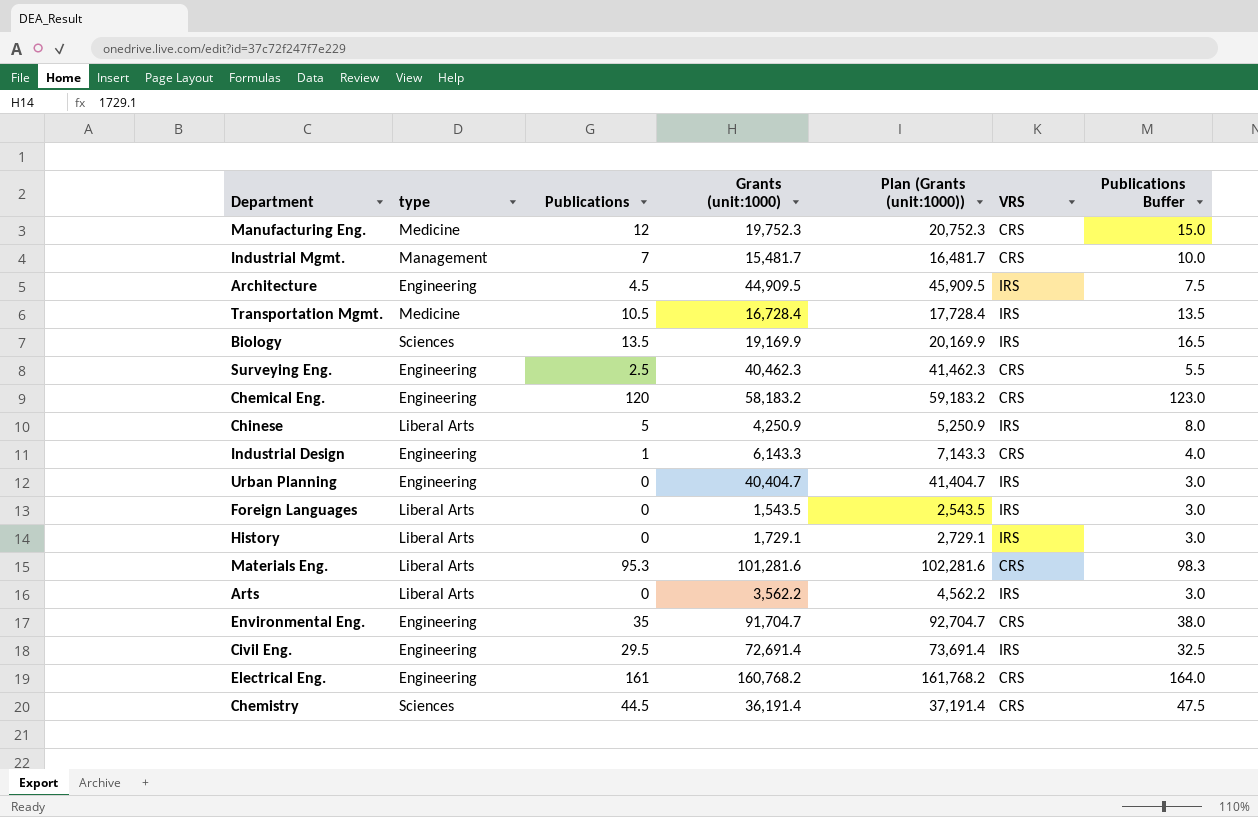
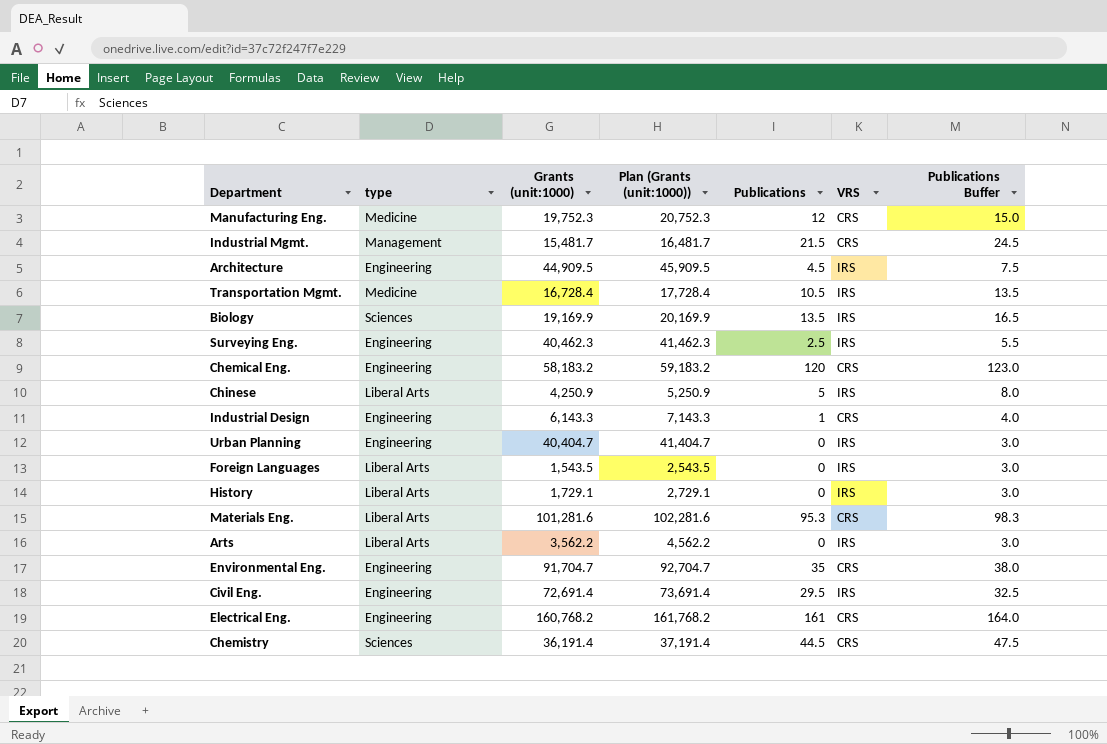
column Publications | position: 3 -> 5
Industrial Mgmt. | Publications: 7 -> 21.5
Industrial Mgmt. | Publications Buffer: 10.0 -> 24.5
Surveying Eng. | VRS: CRS -> IRS

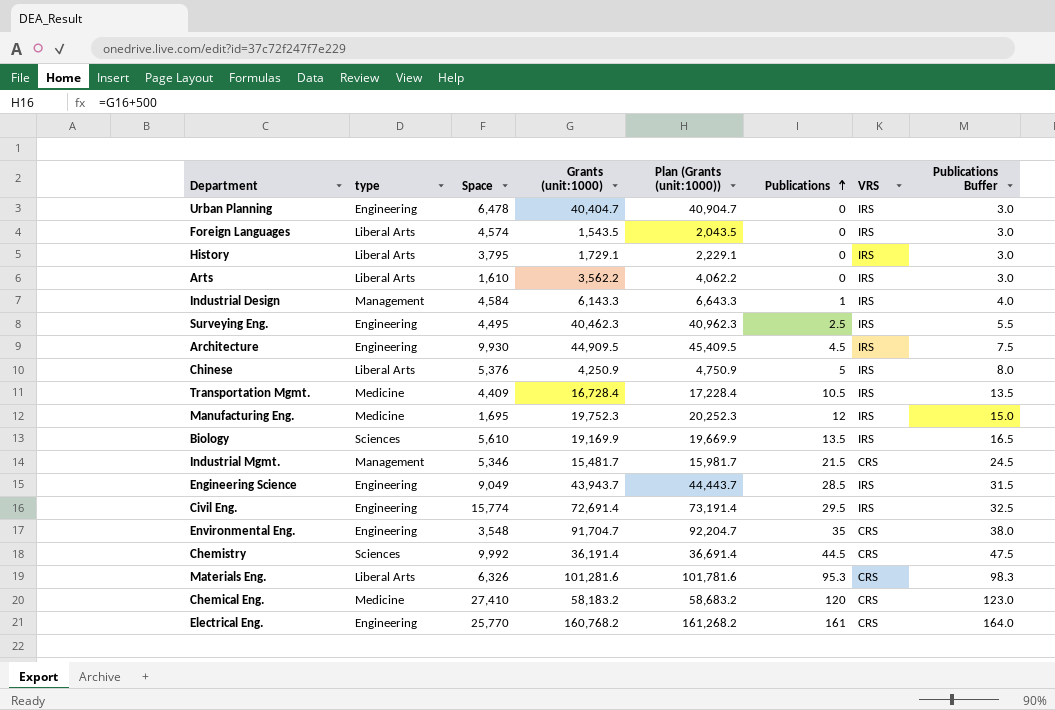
row order: none -> Publications ascending
column Space | position: none -> 3
column Plan (Grants (unit:1000)) | formula: [Grants (unit:1000)] + 1000 -> [Grants (unit:1000)] + 500
Industrial Design | type: Engineering -> Management
Industrial Design | VRS: CRS -> IRS
Manufacturing Eng. | VRS: CRS -> IRS
row Engineering Science: none -> Engineering | 9,049 | 43,943.7 | 44,443.7 | 28.5 | IRS | 31.5
Chemical Eng. | type: Engineering -> Medicine

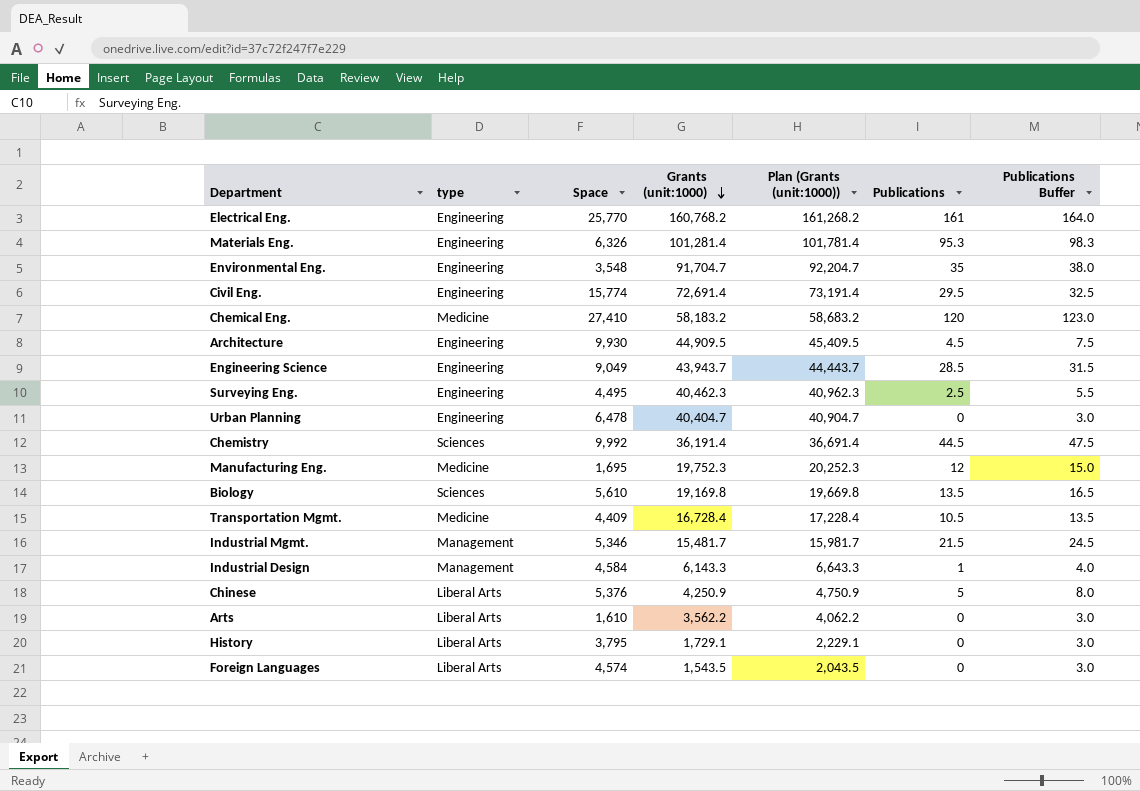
row order: Publications ascending -> Grants (unit:1000) descending
column VRS | position: 7 -> none
Materials Eng. | type: Liberal Arts -> Engineering
Materials Eng. | Grants (unit:1000): 101,281.6 -> 101,281.4
Materials Eng. | Plan (Grants (unit:1000)): 101,781.6 -> 101,781.4
Biology | Grants (unit:1000): 19,169.9 -> 19,169.8
Biology | Plan (Grants (unit:1000)): 19,669.9 -> 19,669.8

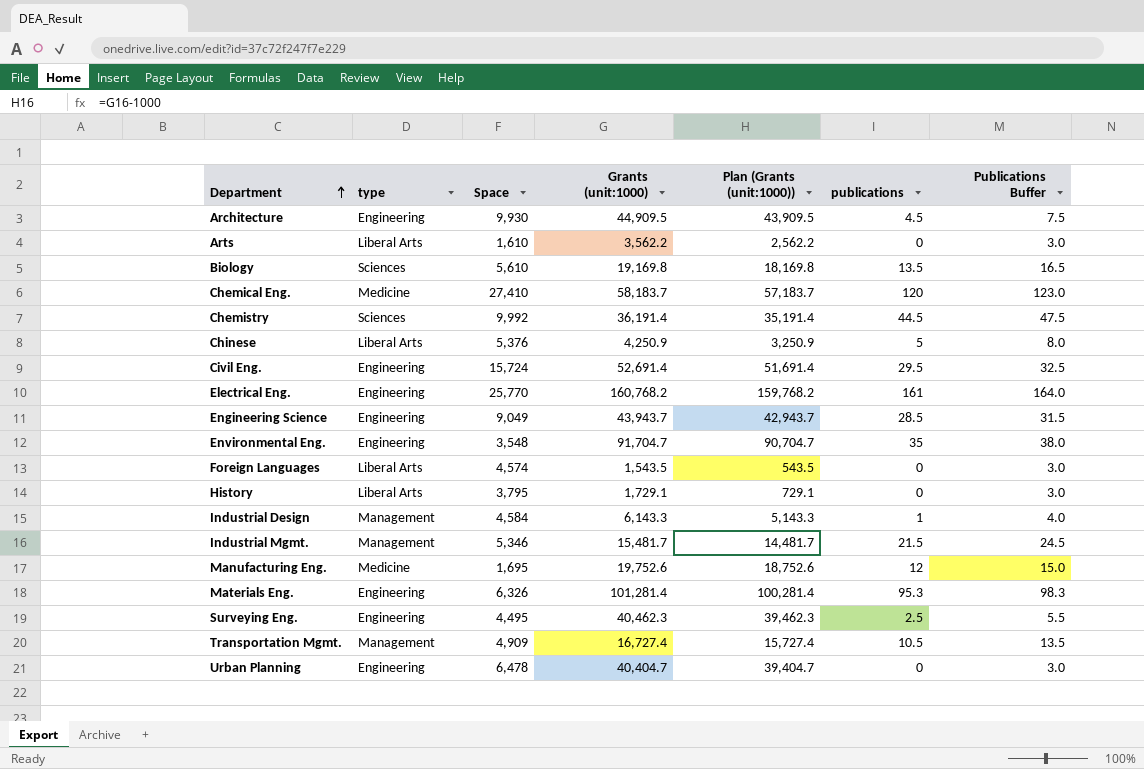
row order: Grants (unit:1000) descending -> Department ascending
column Plan (Grants (unit:1000)) | formula: [Grants (unit:1000)] + 500 -> [Grants (unit:1000)] - 1000
column name: Publications -> publications
Chemical Eng. | Grants (unit:1000): 58,183.2 -> 58,183.7
Civil Eng. | Space: 15,774 -> 15,724
Civil Eng. | Grants (unit:1000): 72,691.4 -> 52,691.4
Manufacturing Eng. | Grants (unit:1000): 19,752.3 -> 19,752.6
Transportation Mgmt. | type: Medicine -> Management
Transportation Mgmt. | Space: 4,409 -> 4,909
Transportation Mgmt. | Grants (unit:1000): 16,728.4 -> 16,727.4

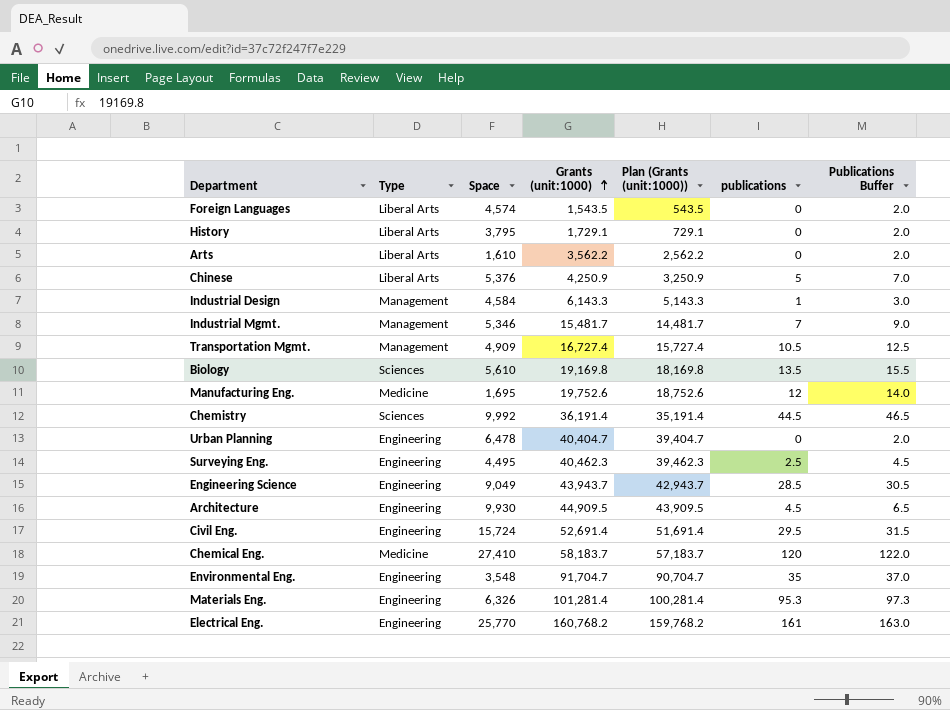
row order: Department ascending -> Grants (unit:1000) ascending
column name: type -> Type
column Publications Buffer | formula: [publications] + 3 -> [publications] + 2
Industrial Mgmt. | publications: 21.5 -> 7

